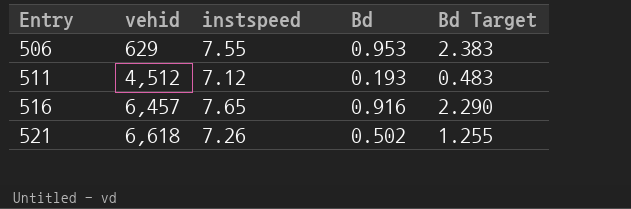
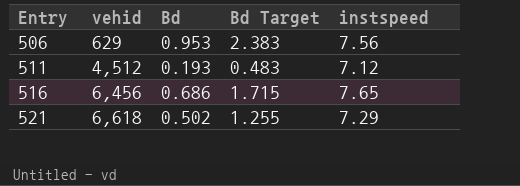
column instspeed | position: 3 -> 5
506 | instspeed: 7.55 -> 7.56
516 | vehid: 6,457 -> 6,456
516 | Bd: 0.916 -> 0.686
516 | Bd Target: 2.290 -> 1.715
521 | instspeed: 7.26 -> 7.29

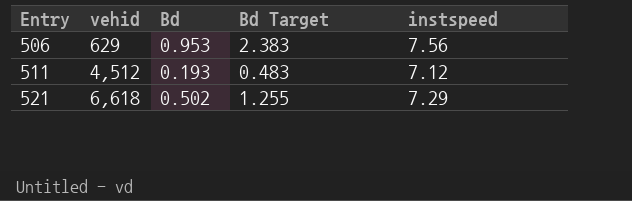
row 516: 6,456 | 0.686 | 1.715 | 7.65 -> none

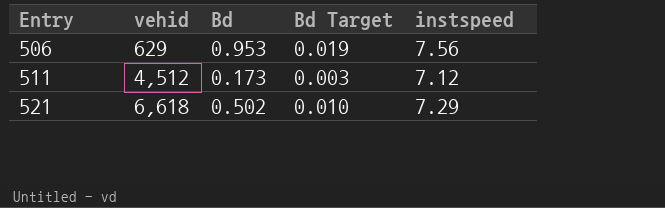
column Bd Target | formula: [Bd] * 2.5 -> [Bd] * 0.02
511 | Bd: 0.193 -> 0.173

